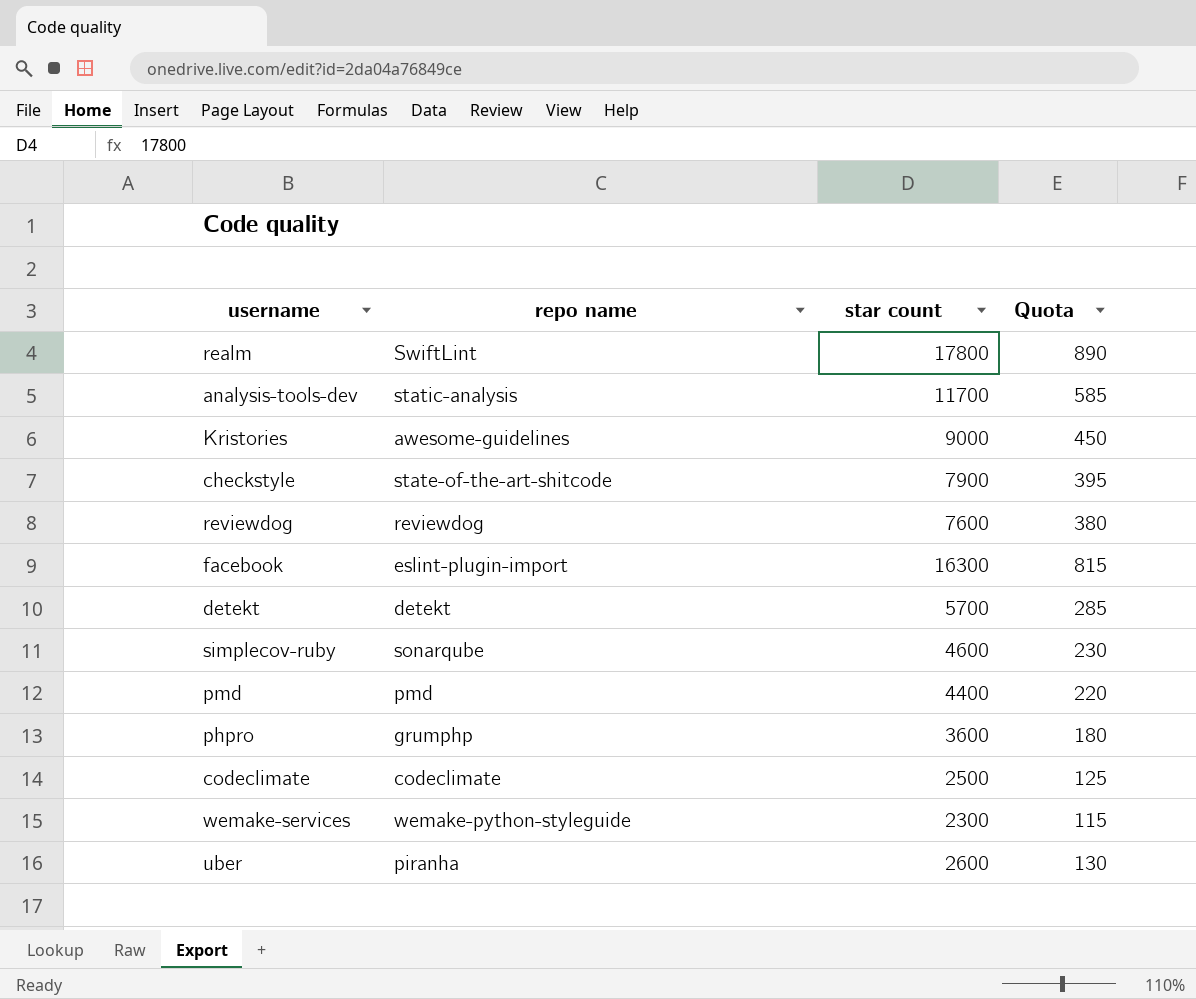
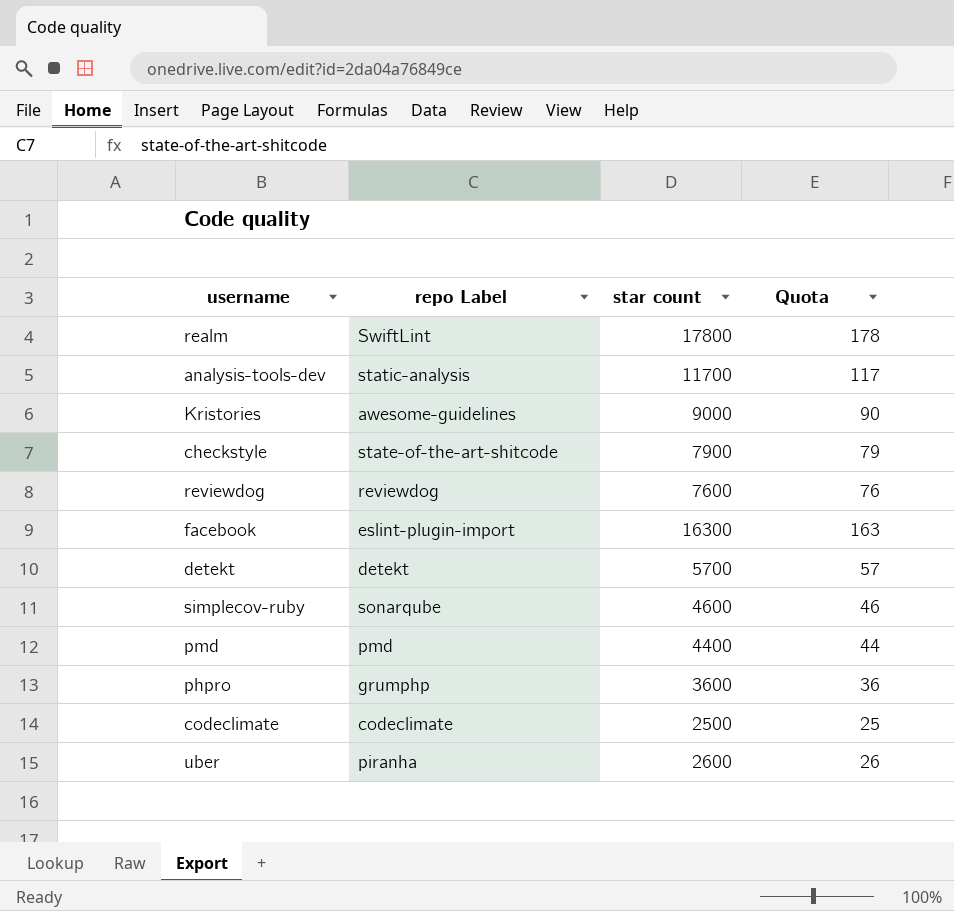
column name: repo name -> repo Label
column Quota | formula: [star count] * 0.05 -> [star count] * 0.01
row wemake-services: wemake-python-styleguide | 2300 | 115 -> none

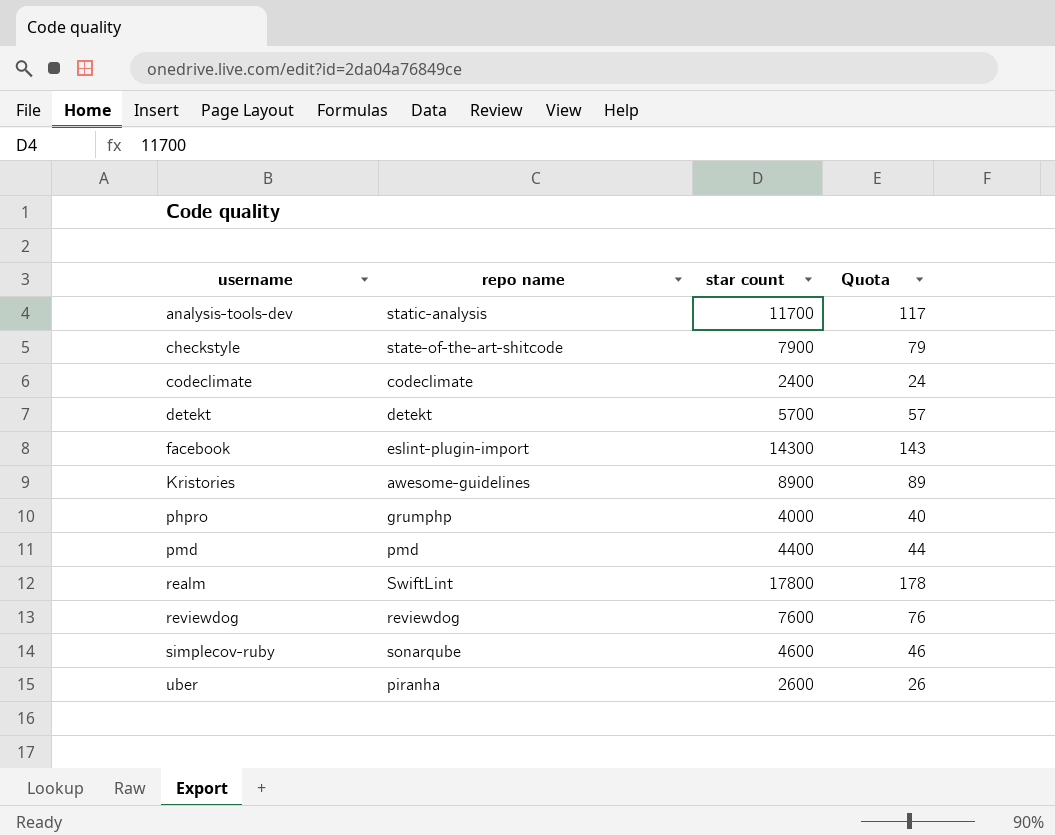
row order: none -> username ascending
column name: repo Label -> repo name
codeclimate | star count: 2500 -> 2400
codeclimate | Quota: 25 -> 24
facebook | star count: 16300 -> 14300
facebook | Quota: 163 -> 143
Kristories | star count: 9000 -> 8900
Kristories | Quota: 90 -> 89
phpro | star count: 3600 -> 4000
phpro | Quota: 36 -> 40

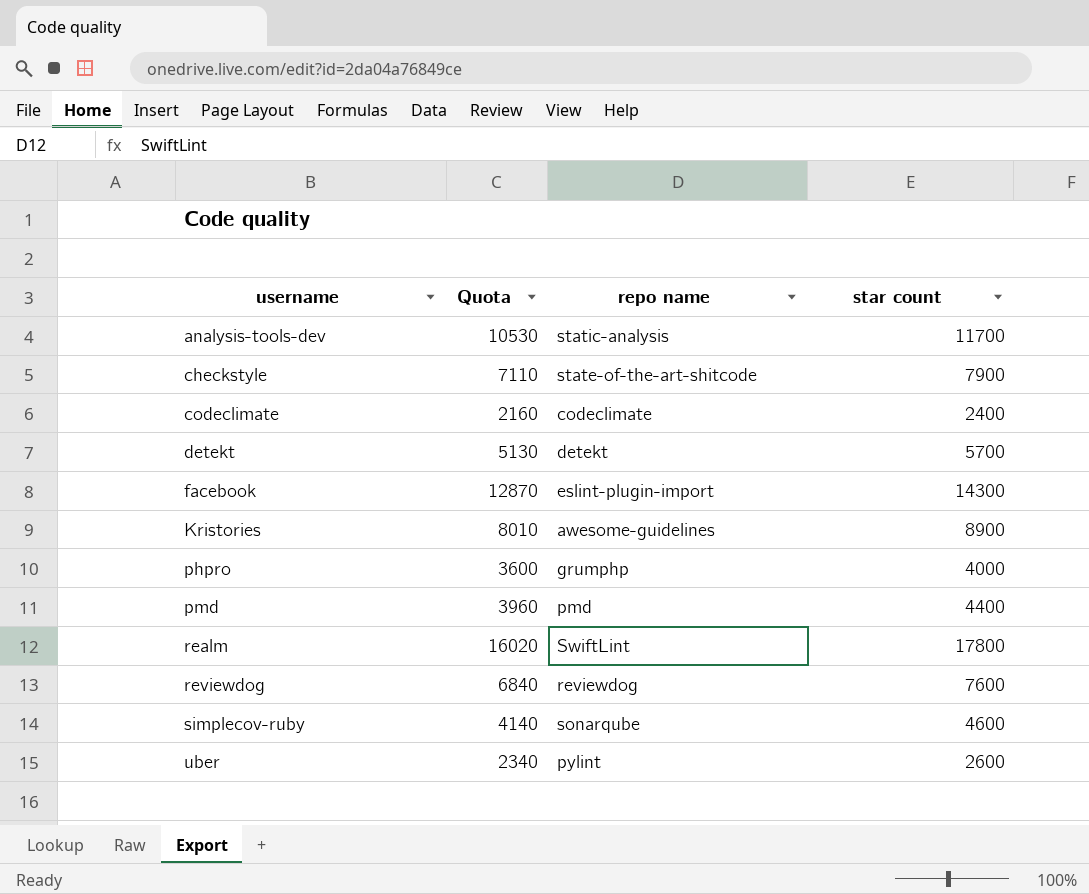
column Quota | formula: [star count] * 0.01 -> [star count] * 0.9
column Quota | position: 4 -> 2
uber | repo name: piranha -> pylint

